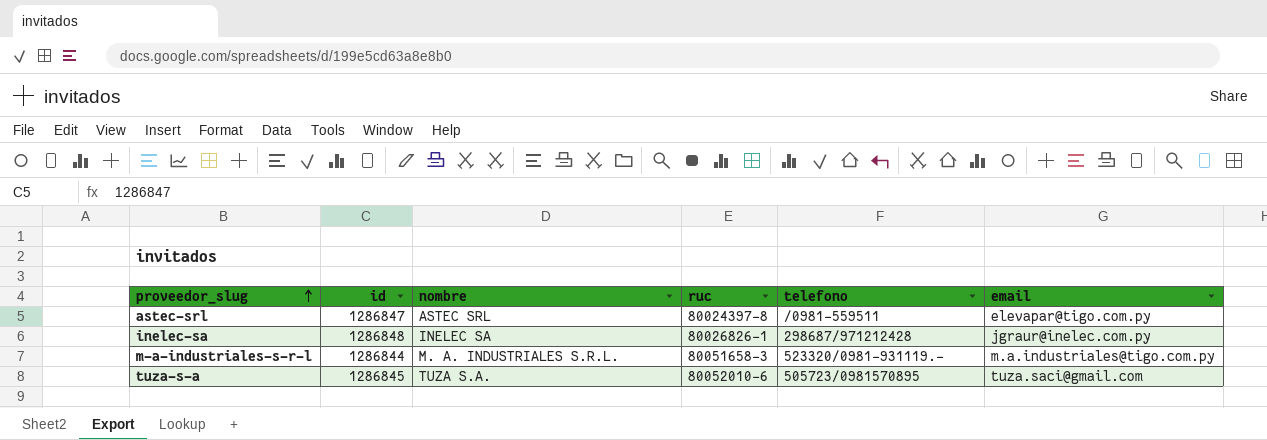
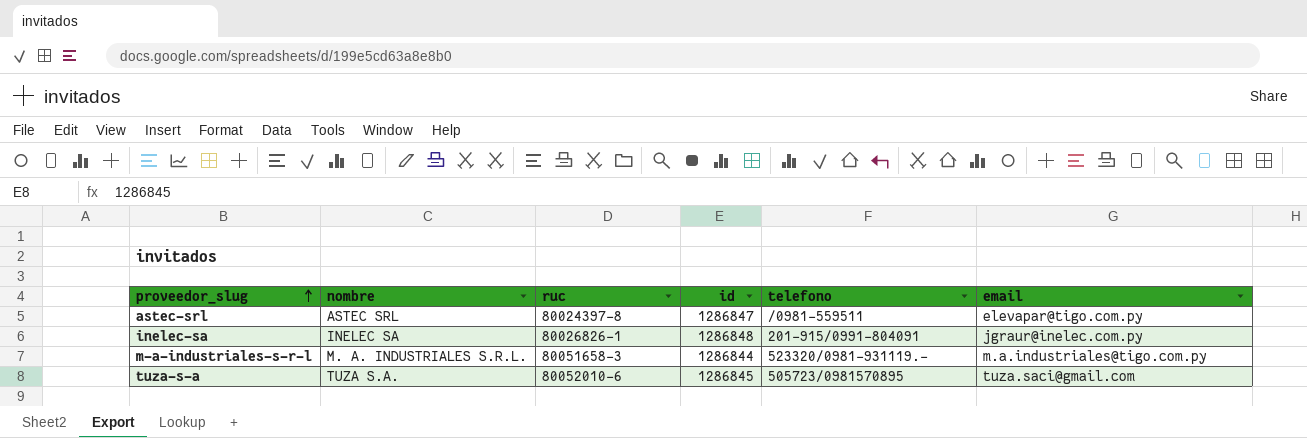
column id | position: 2 -> 4
inelec-sa | telefono: 298687/971212428 -> 201-915/0991-804091

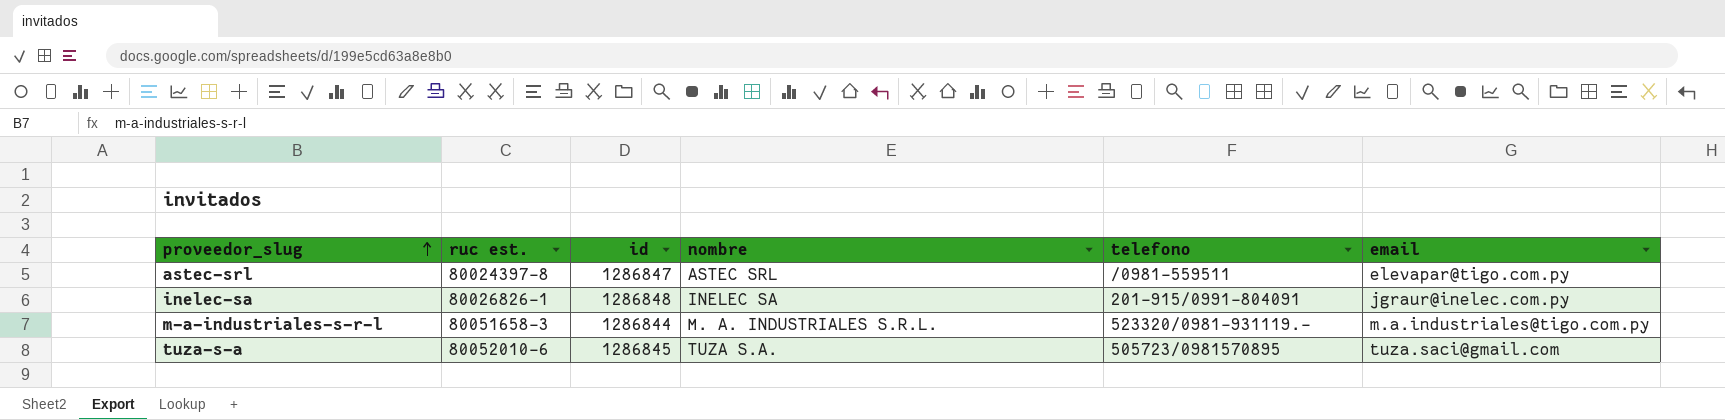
column name: ruc -> ruc est.
column nombre | position: 2 -> 4

